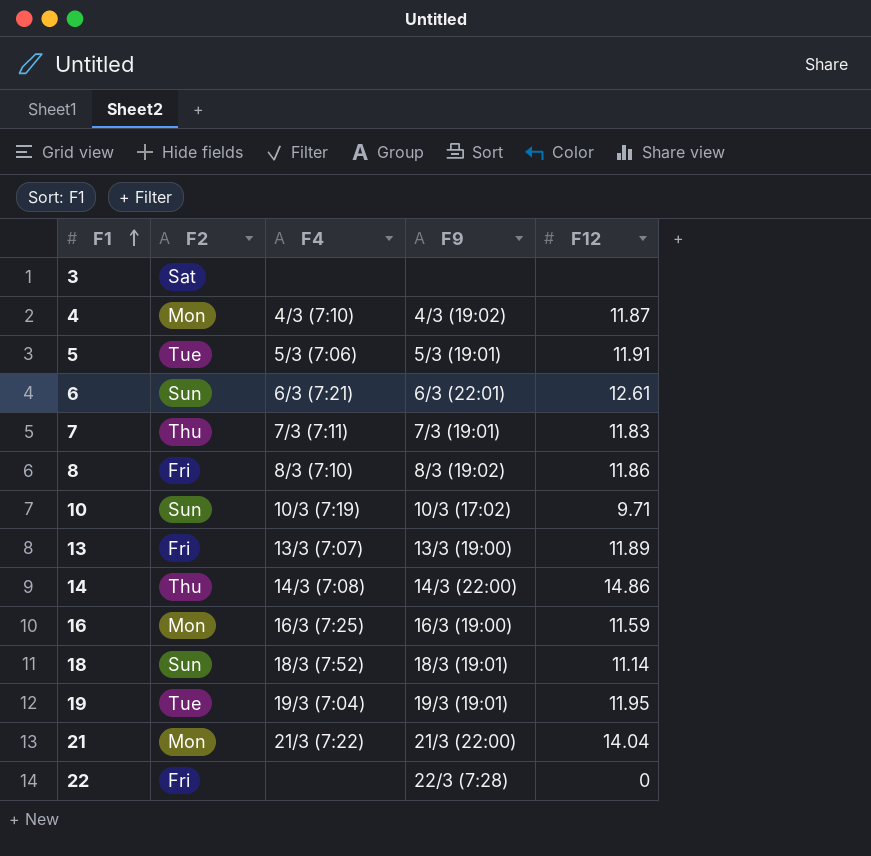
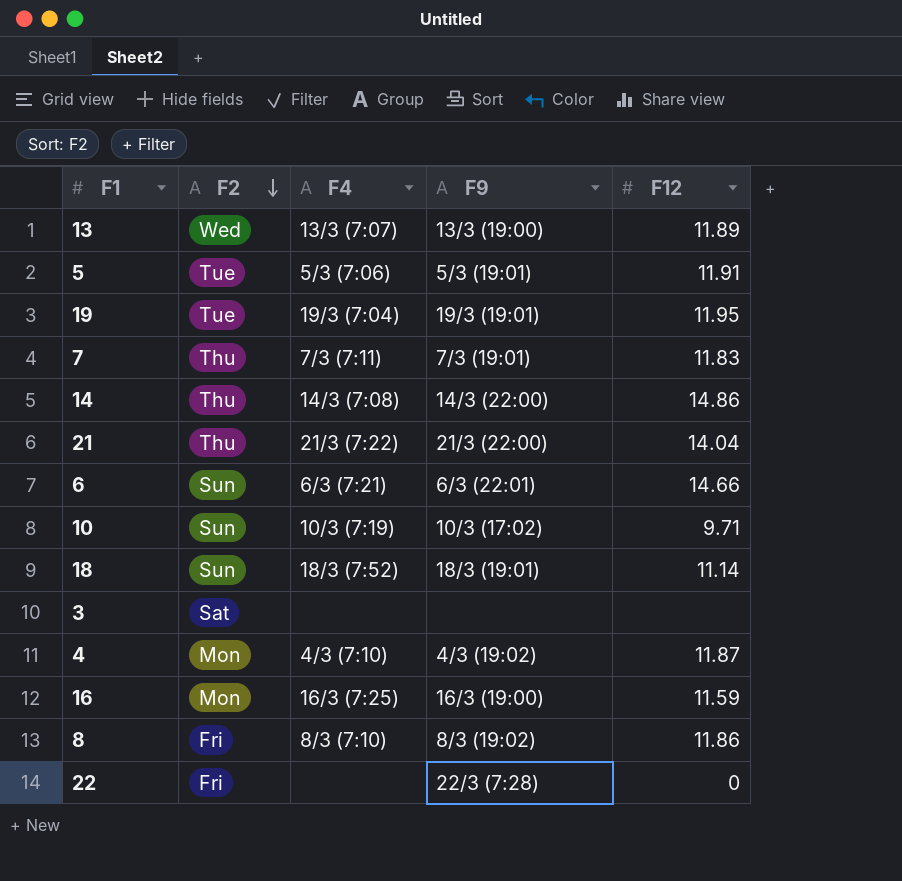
row order: F1 ascending -> F2 descending
13 | F2: Fri -> Wed
21 | F2: Mon -> Thu
6 | F12: 12.61 -> 14.66

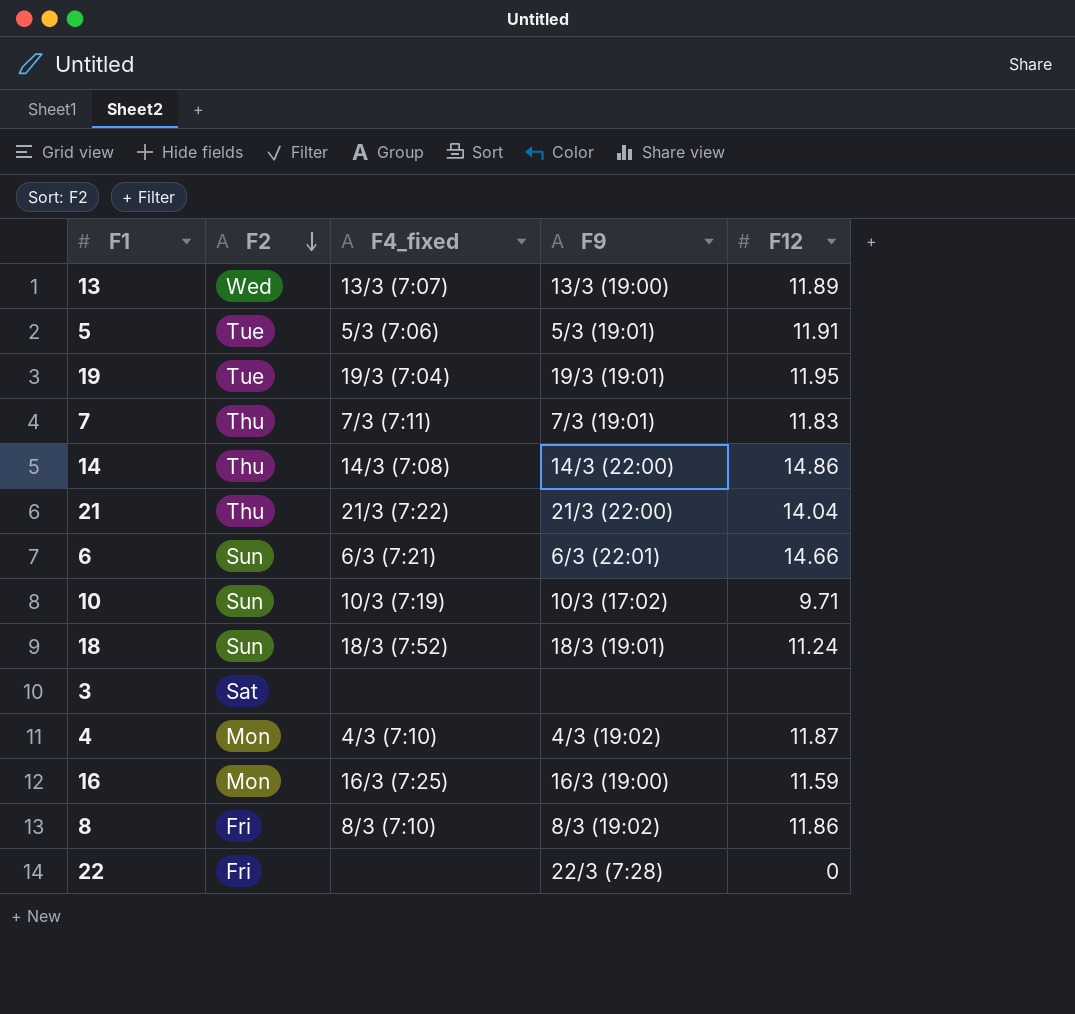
column name: F4 -> F4_fixed
18 | F12: 11.14 -> 11.24

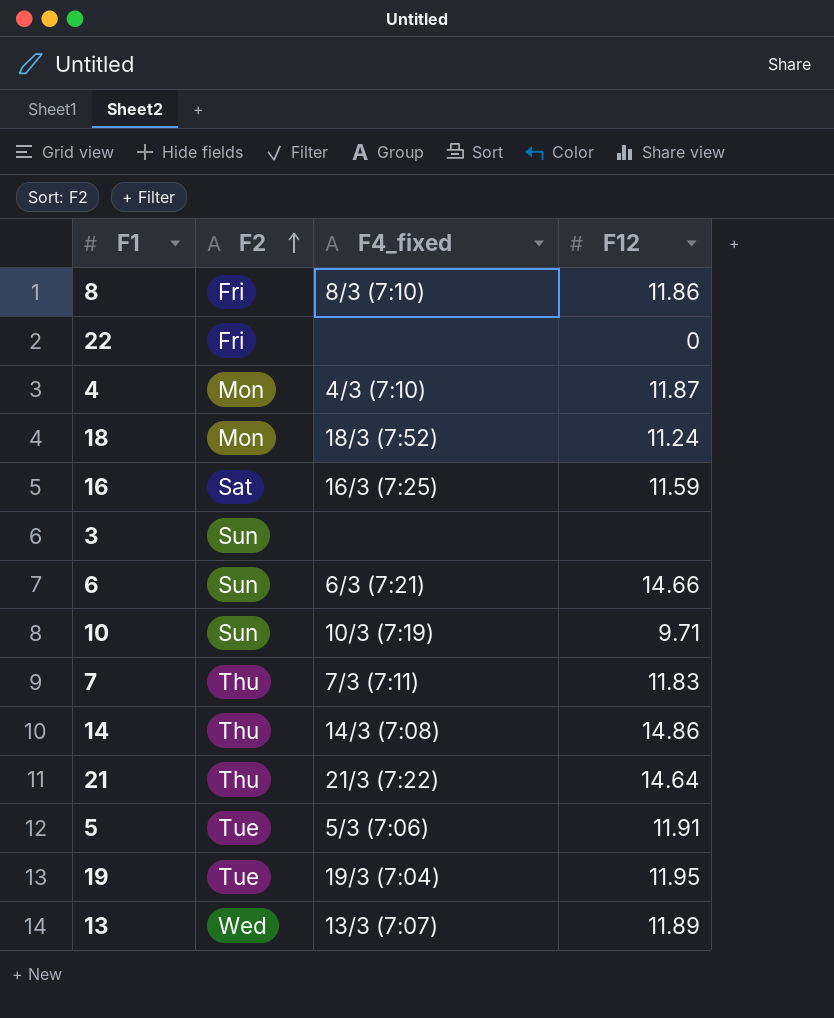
row order: F2 descending -> F2 ascending
column F9 | position: 4 -> none
18 | F2: Sun -> Mon
16 | F2: Mon -> Sat
3 | F2: Sat -> Sun
21 | F12: 14.04 -> 14.64

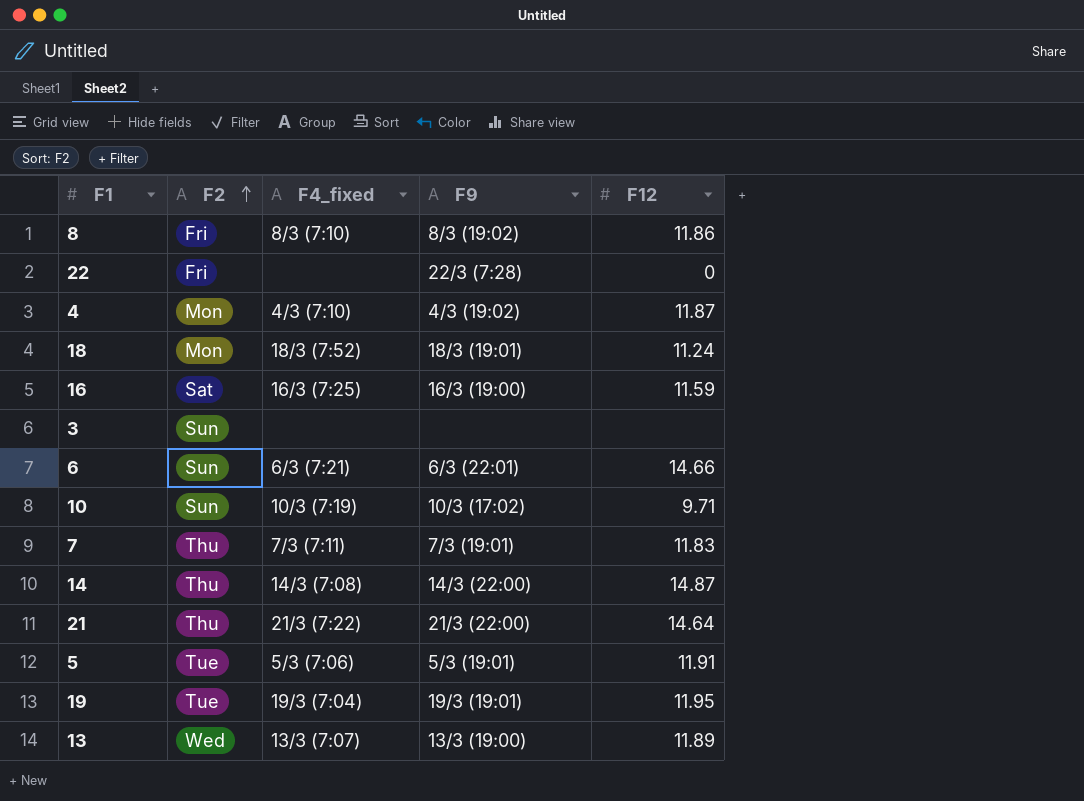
column F9 | position: none -> 4
14 | F12: 14.86 -> 14.87

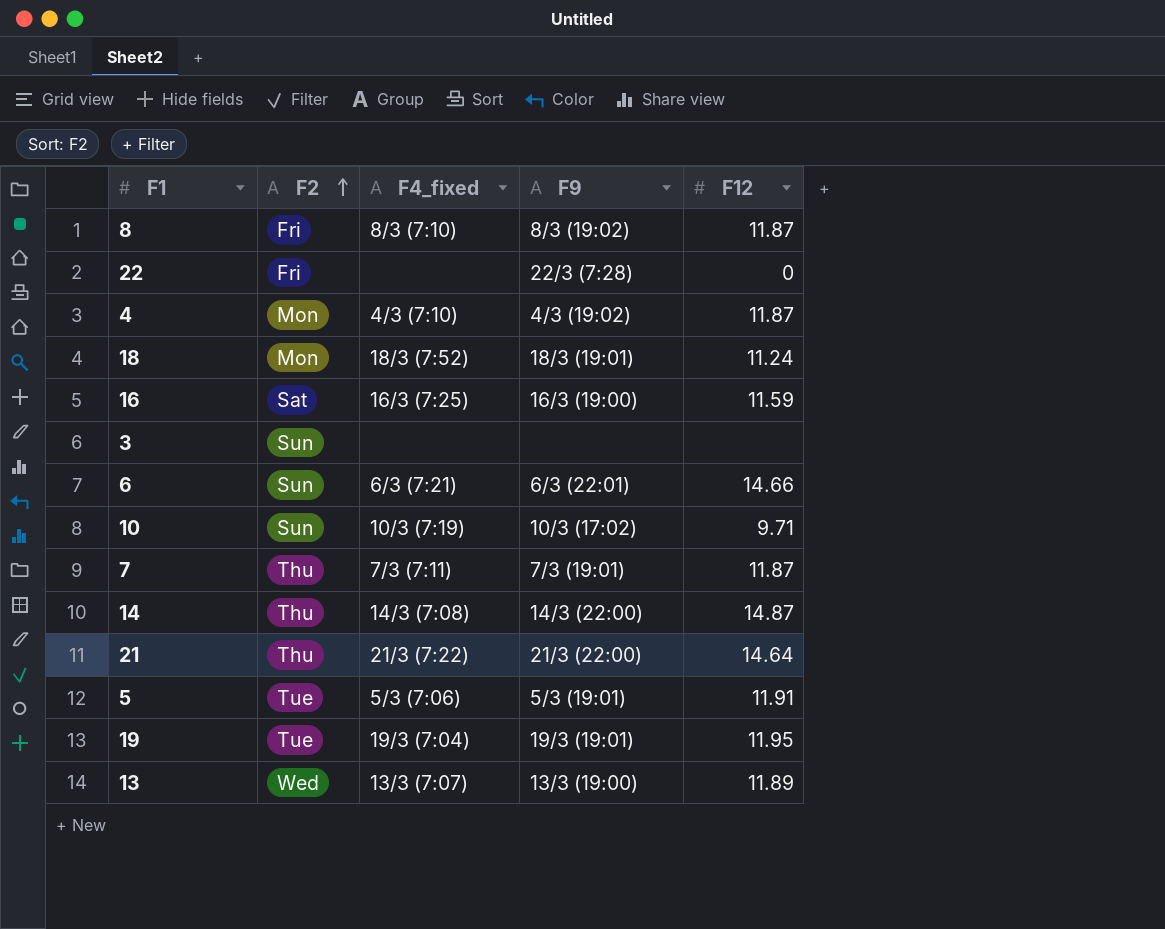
8 | F12: 11.86 -> 11.87
7 | F12: 11.83 -> 11.87

